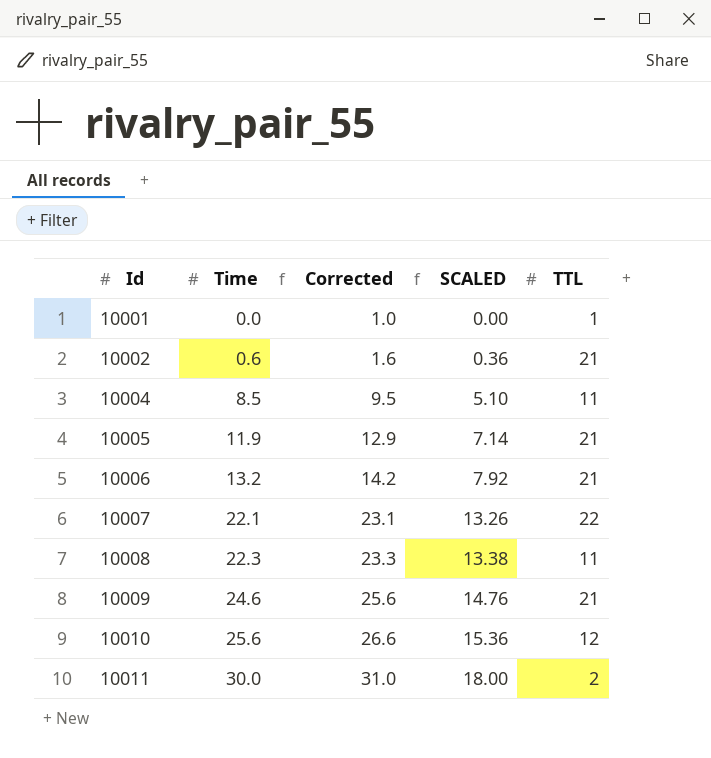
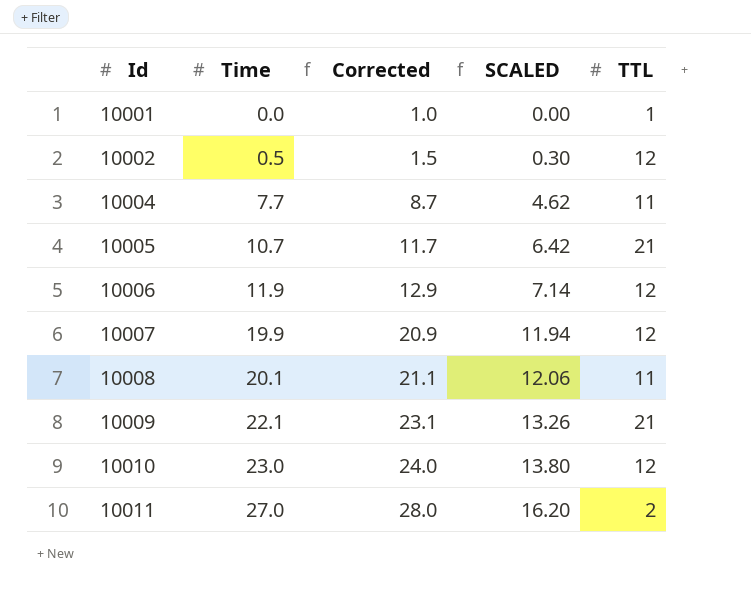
10002 | Time: 0.6 -> 0.5
10002 | Corrected: 1.6 -> 1.5
10002 | SCALED: 0.36 -> 0.30
10002 | TTL: 21 -> 12
10004 | Time: 8.5 -> 7.7
10004 | Corrected: 9.5 -> 8.7
10004 | SCALED: 5.10 -> 4.62
10005 | Time: 11.9 -> 10.7
10005 | Corrected: 12.9 -> 11.7
10005 | SCALED: 7.14 -> 6.42
10006 | Time: 13.2 -> 11.9
10006 | Corrected: 14.2 -> 12.9
10006 | SCALED: 7.92 -> 7.14
10006 | TTL: 21 -> 12
10007 | Time: 22.1 -> 19.9
10007 | Corrected: 23.1 -> 20.9
10007 | SCALED: 13.26 -> 11.94
10007 | TTL: 22 -> 12
10008 | Time: 22.3 -> 20.1
10008 | Corrected: 23.3 -> 21.1
10008 | SCALED: 13.38 -> 12.06
10009 | Time: 24.6 -> 22.1
10009 | Corrected: 25.6 -> 23.1
10009 | SCALED: 14.76 -> 13.26
10010 | Time: 25.6 -> 23.0
10010 | Corrected: 26.6 -> 24.0
10010 | SCALED: 15.36 -> 13.80
10011 | Time: 30.0 -> 27.0
10011 | Corrected: 31.0 -> 28.0
10011 | SCALED: 18.00 -> 16.20

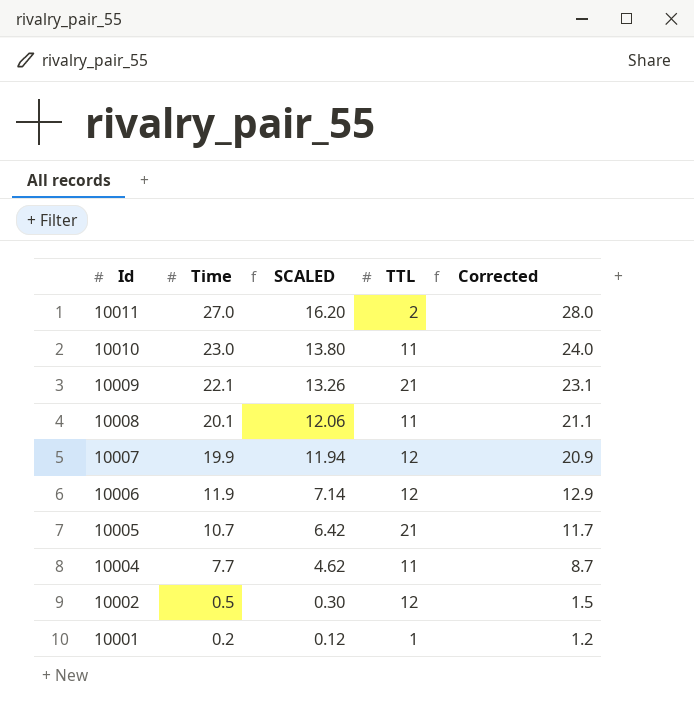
row order: Id ascending -> Id descending
column Corrected | position: 3 -> 5
10010 | TTL: 12 -> 11
10001 | Time: 0.0 -> 0.2
10001 | SCALED: 0.00 -> 0.12
10001 | Corrected: 1.0 -> 1.2

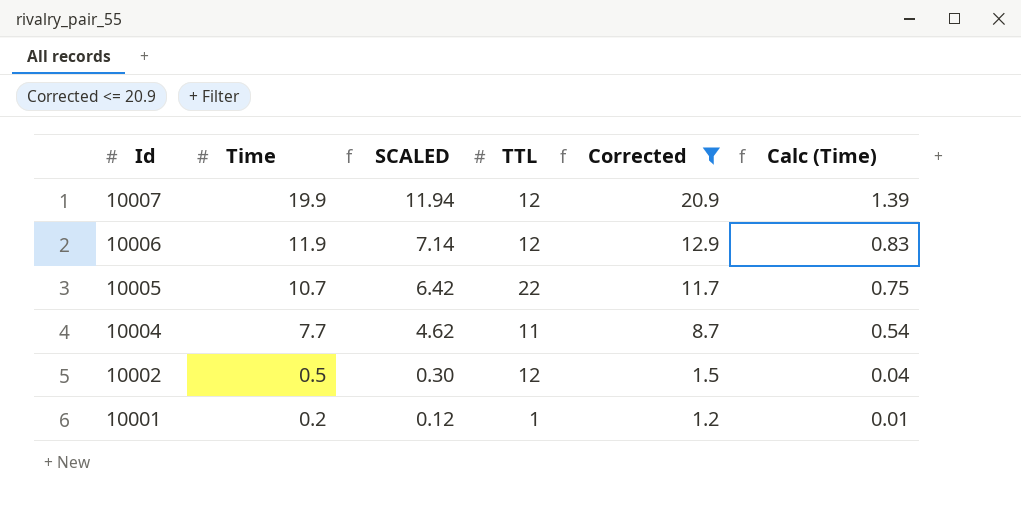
filter: none -> Corrected <= 20.9
column Calc (Time) | formula: none -> [Time] * 0.07
10005 | TTL: 21 -> 22

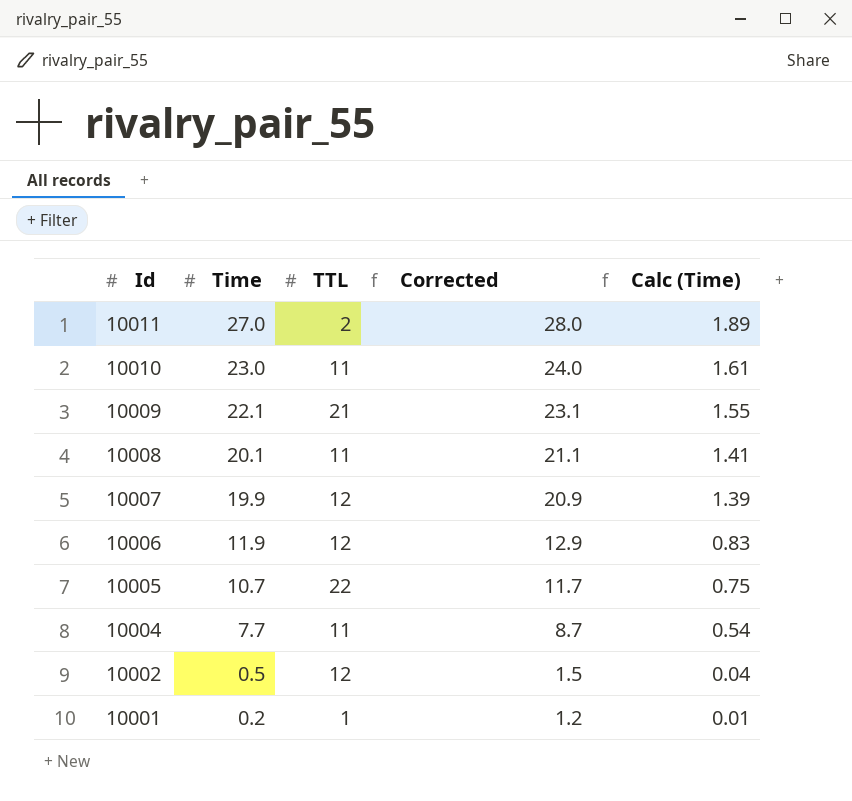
filter: Corrected <= 20.9 -> none
column SCALED | formula: [Time] * 0.6 -> none

